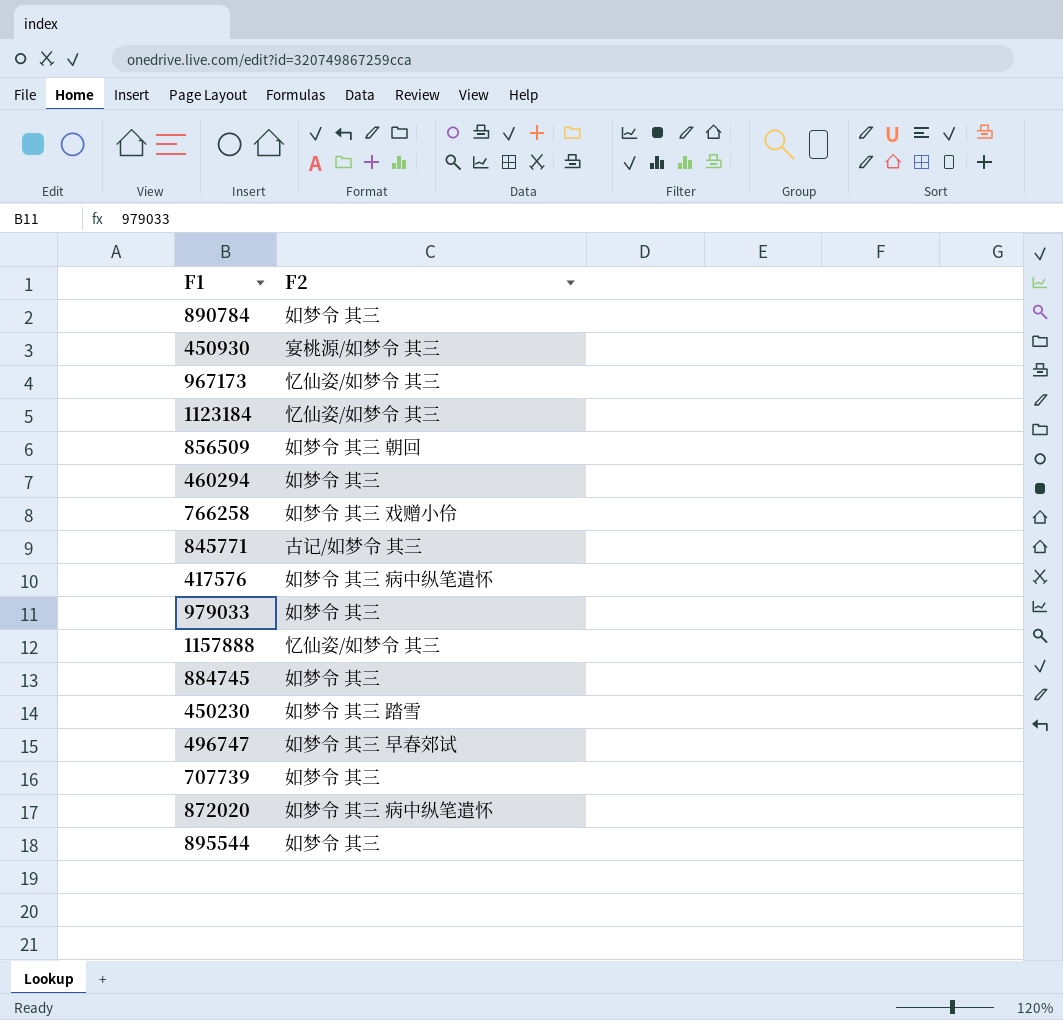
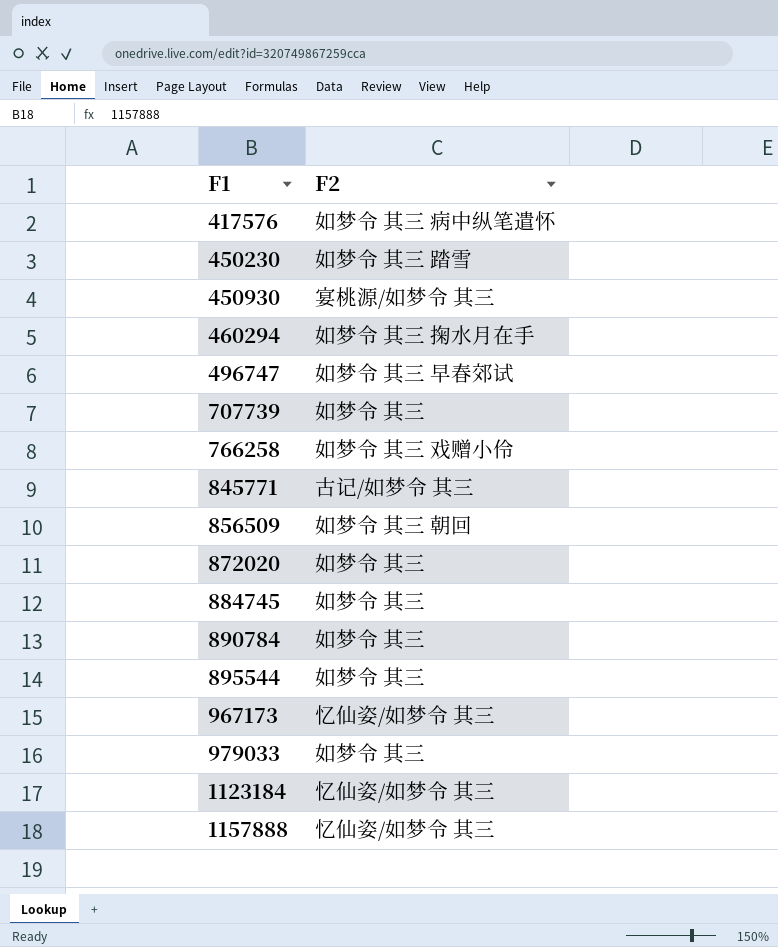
row order: none -> F1 ascending
460294 | F2: 如梦令 其三 -> 如梦令 其三 掬水月在手
872020 | F2: 如梦令 其三 病中纵笔遣怀 -> 如梦令 其三

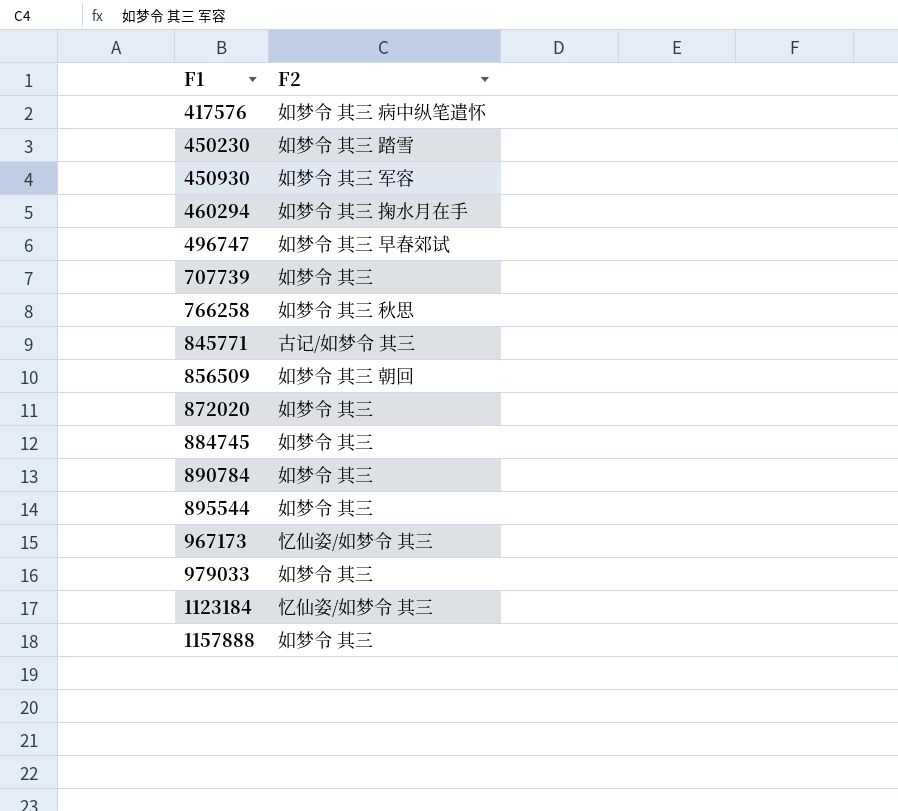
450930 | F2: 宴桃源/如梦令 其三 -> 如梦令 其三 军容
766258 | F2: 如梦令 其三 戏赠小伶 -> 如梦令 其三 秋思
1157888 | F2: 忆仙姿/如梦令 其三 -> 如梦令 其三

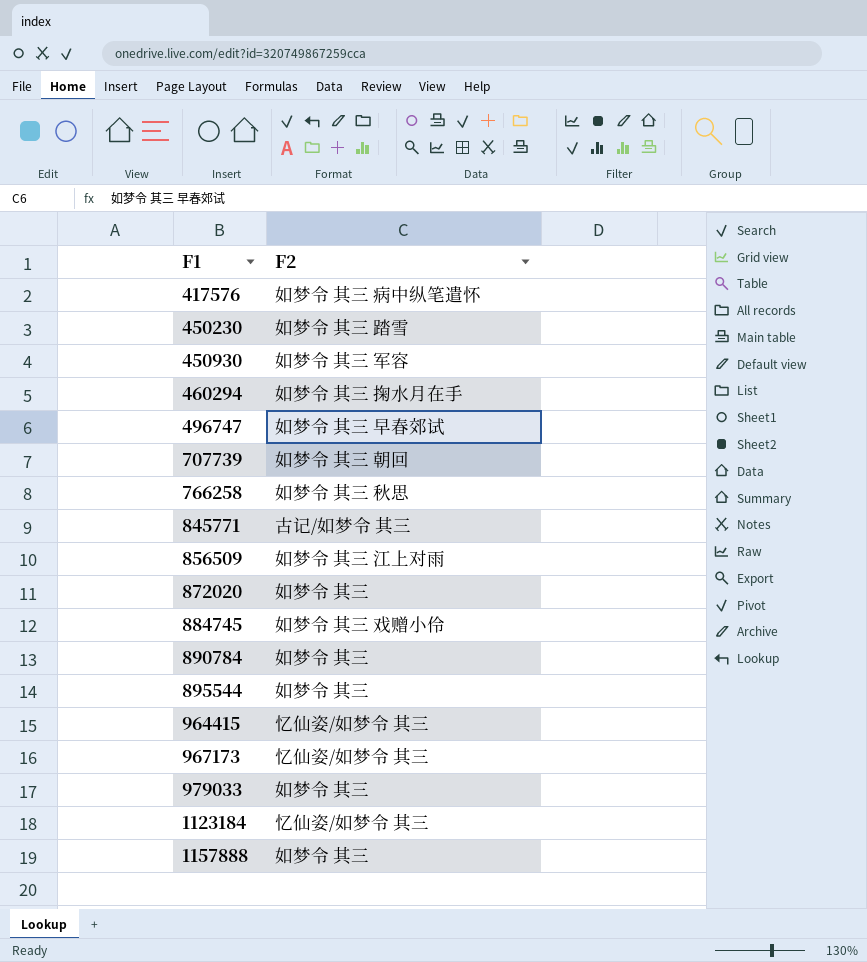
707739 | F2: 如梦令 其三 -> 如梦令 其三 朝回
856509 | F2: 如梦令 其三 朝回 -> 如梦令 其三 江上对雨
884745 | F2: 如梦令 其三 -> 如梦令 其三 戏赠小伶
row 964415: none -> 忆仙姿/如梦令 其三

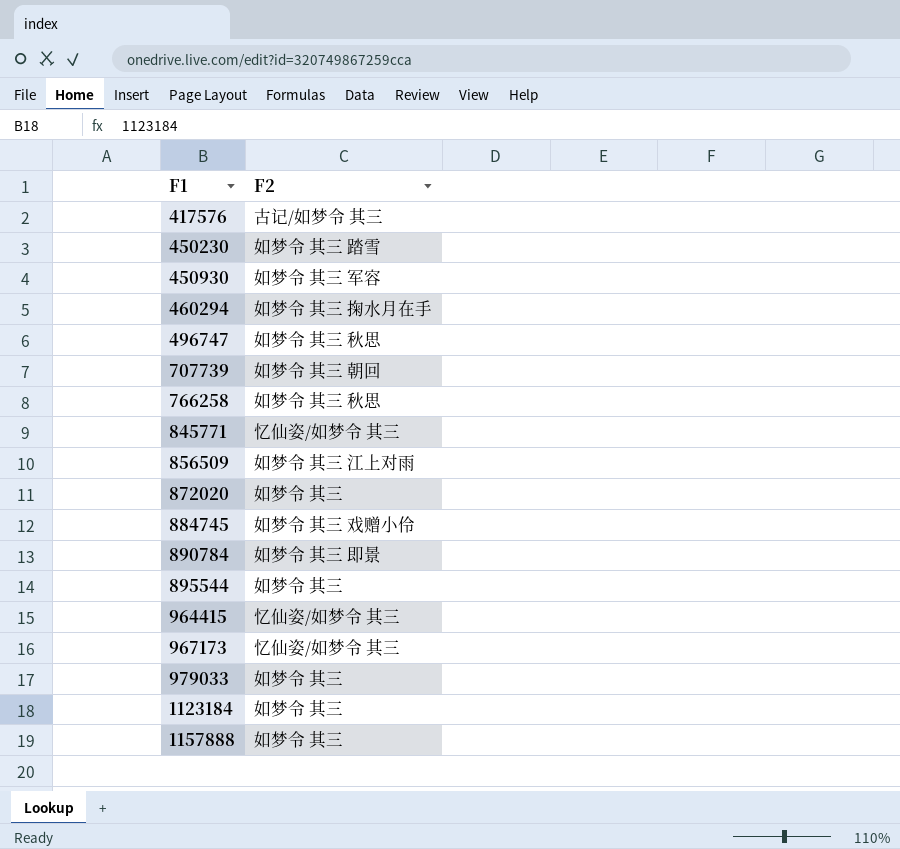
417576 | F2: 如梦令 其三 病中纵笔遣怀 -> 古记/如梦令 其三
496747 | F2: 如梦令 其三 早春郊试 -> 如梦令 其三 秋思
845771 | F2: 古记/如梦令 其三 -> 忆仙姿/如梦令 其三
890784 | F2: 如梦令 其三 -> 如梦令 其三 即景
1123184 | F2: 忆仙姿/如梦令 其三 -> 如梦令 其三

